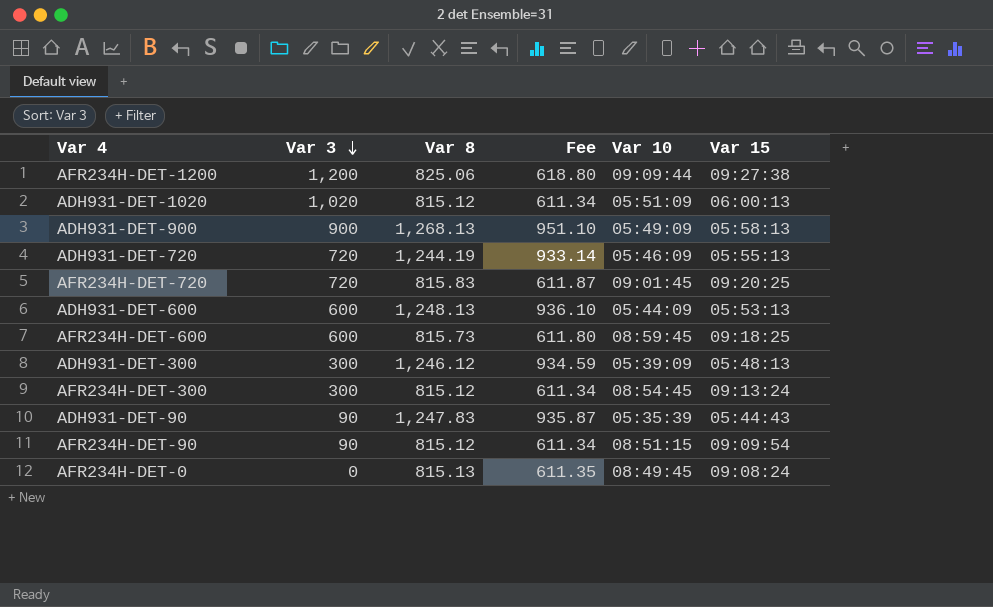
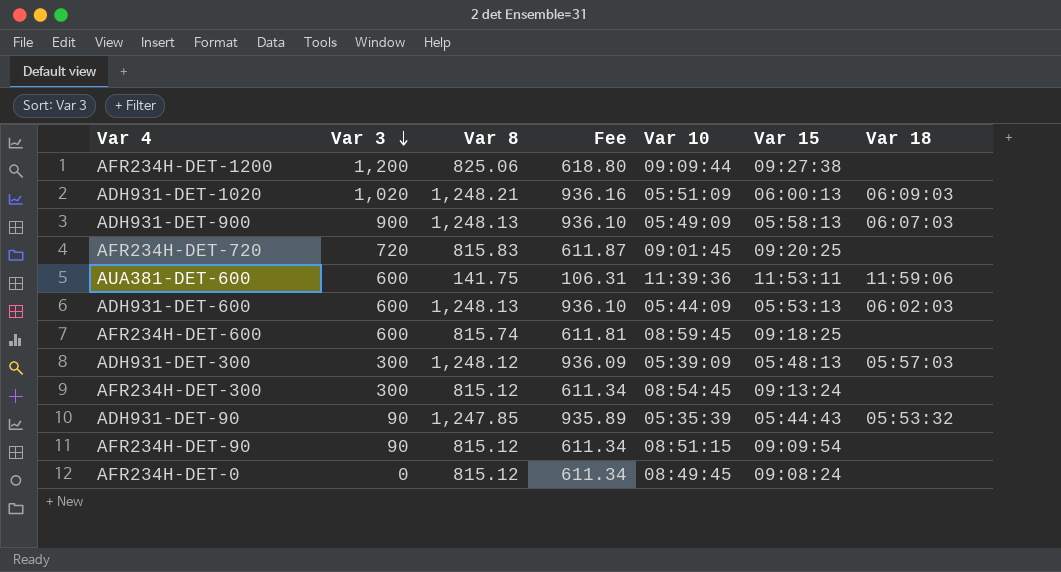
column Var 18 | position: none -> 7
row ADH931-DET-720: 720 | 1,244.19 | 933.14 | 05:46:09 | 05:55:13 -> none
ADH931-DET-1020 | Var 8: 815.12 -> 1,248.21
ADH931-DET-1020 | Fee: 611.34 -> 936.16
ADH931-DET-900 | Var 8: 1,268.13 -> 1,248.13
ADH931-DET-900 | Fee: 951.10 -> 936.10
row AUA381-DET-600: none -> 600 | 141.75 | 106.31 | 11:39:36 | 11:53:11 | 11:59:06
AFR234H-DET-600 | Var 8: 815.73 -> 815.74
AFR234H-DET-600 | Fee: 611.80 -> 611.81
ADH931-DET-300 | Var 8: 1,246.12 -> 1,248.12
ADH931-DET-300 | Fee: 934.59 -> 936.09
ADH931-DET-90 | Var 8: 1,247.83 -> 1,247.85
ADH931-DET-90 | Fee: 935.87 -> 935.89
AFR234H-DET-0 | Var 8: 815.13 -> 815.12
AFR234H-DET-0 | Fee: 611.35 -> 611.34

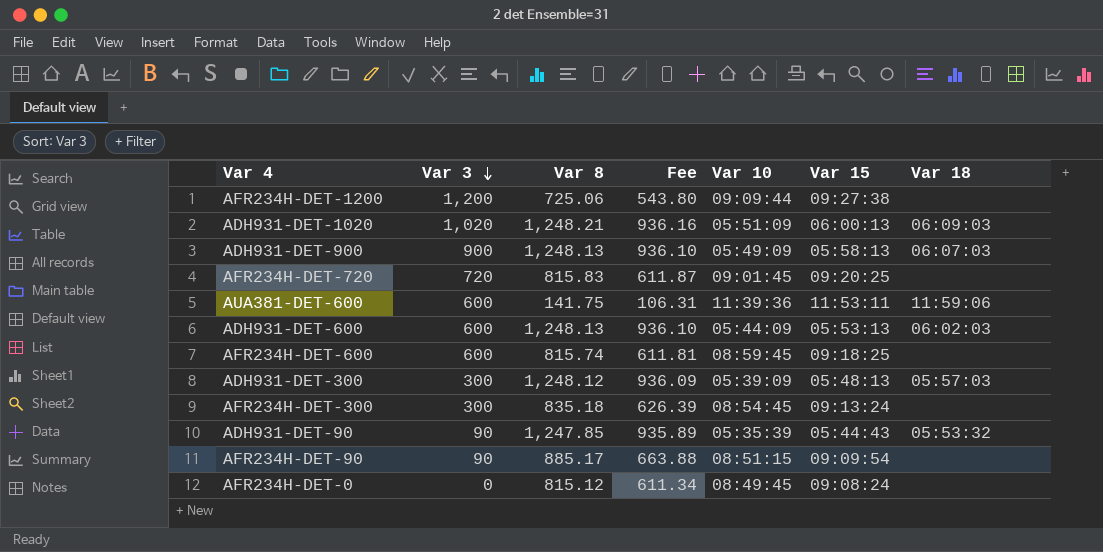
AFR234H-DET-1200 | Var 8: 825.06 -> 725.06
AFR234H-DET-1200 | Fee: 618.80 -> 543.80
AFR234H-DET-300 | Var 8: 815.12 -> 835.18
AFR234H-DET-300 | Fee: 611.34 -> 626.39
AFR234H-DET-90 | Var 8: 815.12 -> 885.17
AFR234H-DET-90 | Fee: 611.34 -> 663.88

